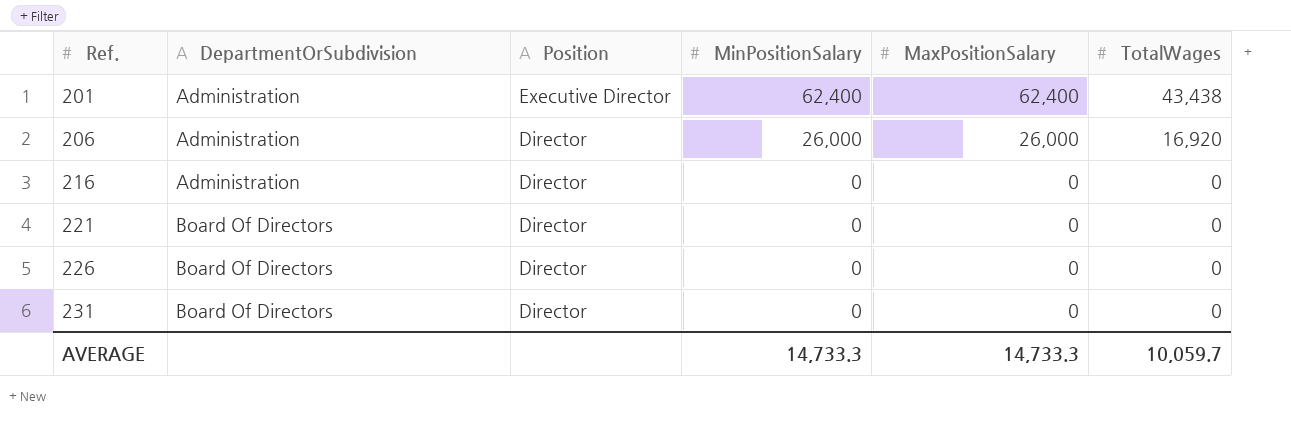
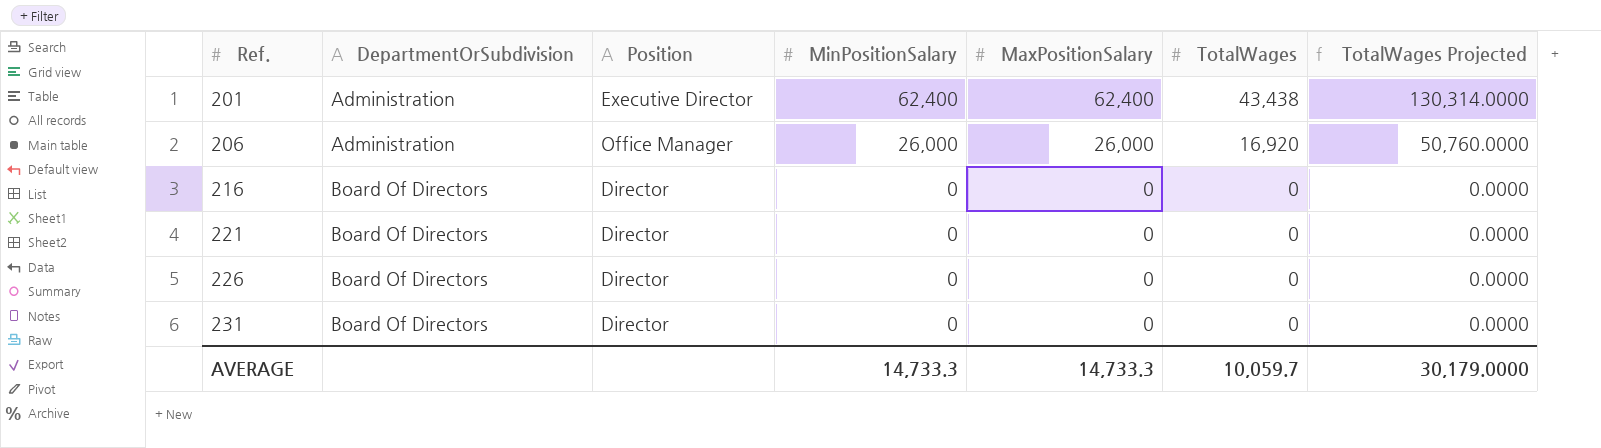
column TotalWages Projected | formula: none -> [TotalWages] * 3
206 | Position: Director -> Office Manager
216 | DepartmentOrSubdivision: Administration -> Board Of Directors

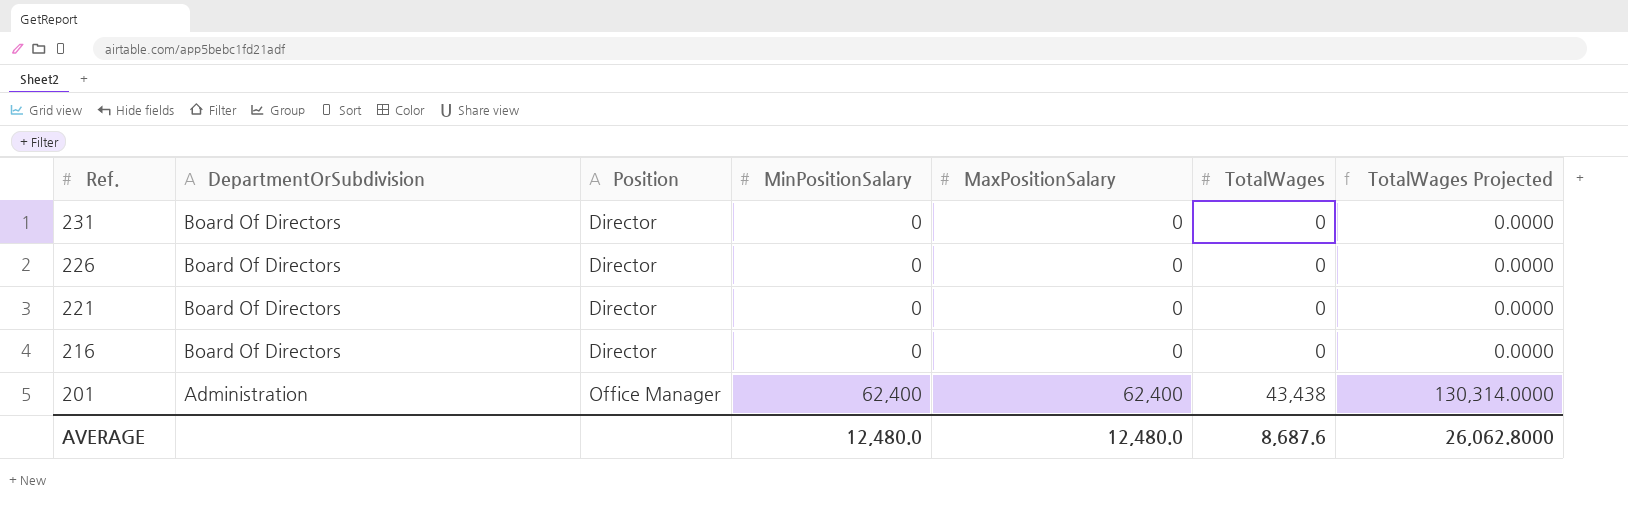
row order: Ref. ascending -> Ref. descending
row 206: Administration | Office Manager | 26,000 | 26,000 | 16,920 | 50,760.0000 -> none
201 | Position: Executive Director -> Office Manager
AVERAGE | MinPositionSalary: 14,733.3 -> 12,480.0
AVERAGE | MaxPositionSalary: 14,733.3 -> 12,480.0
AVERAGE | TotalWages: 10,059.7 -> 8,687.6
AVERAGE | TotalWages Projected: 30,179.0000 -> 26,062.8000

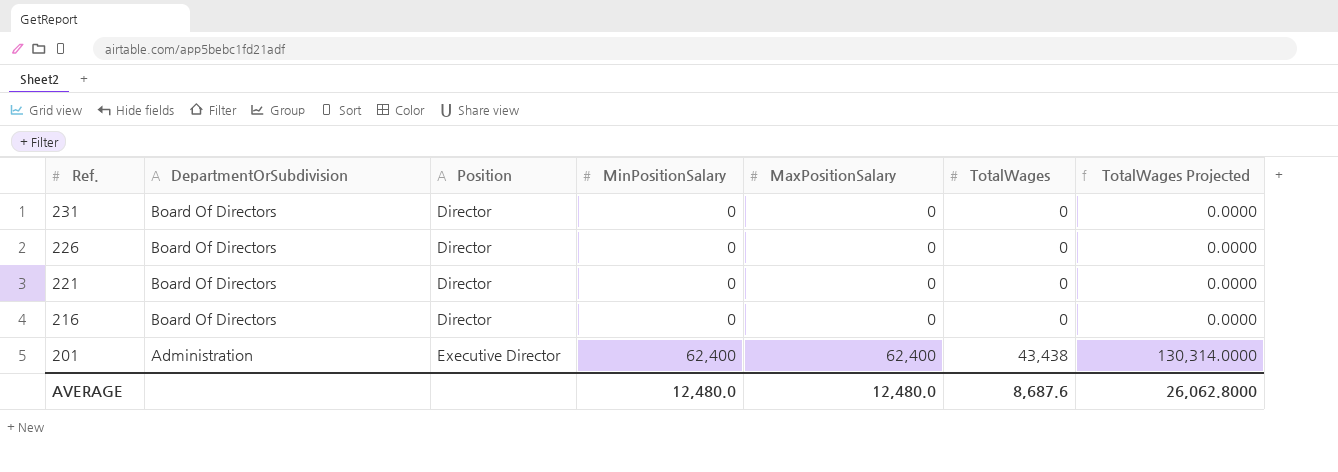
201 | Position: Office Manager -> Executive Director

